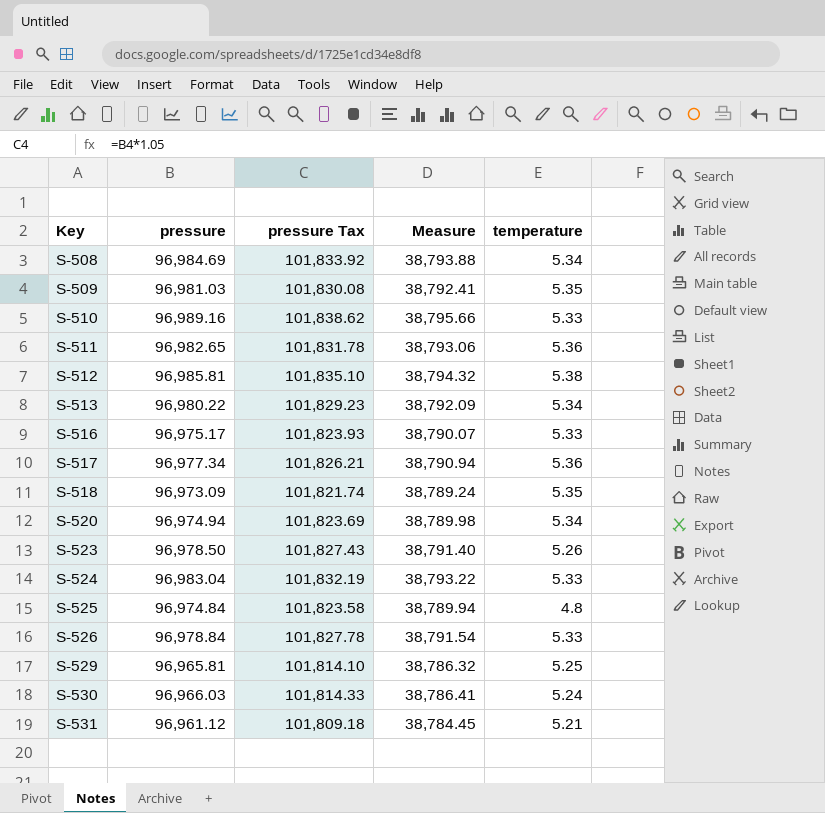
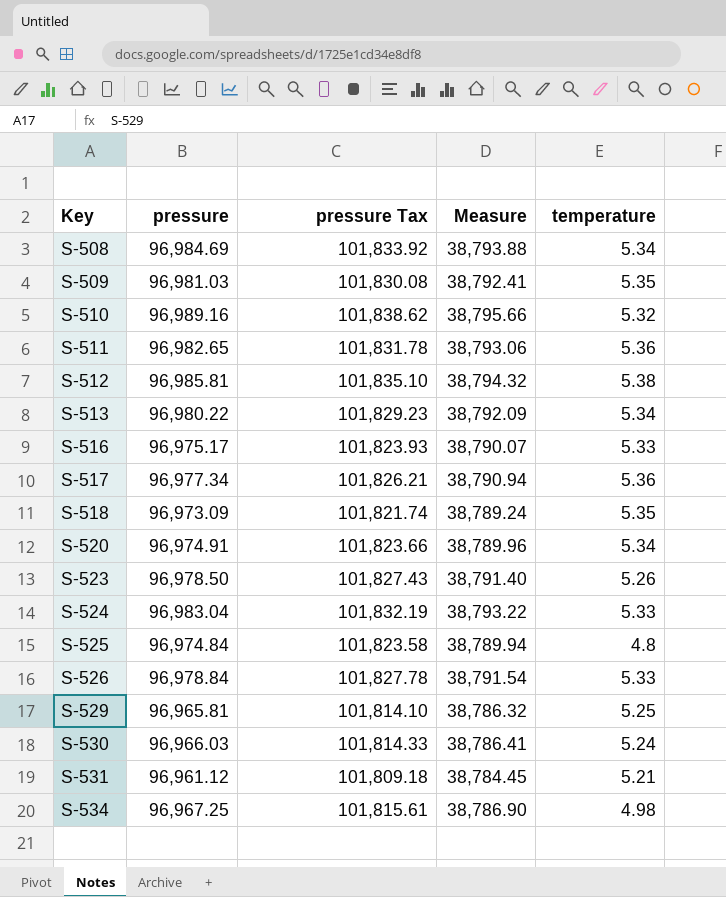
S-510 | temperature: 5.33 -> 5.32
S-520 | pressure: 96,974.94 -> 96,974.91
S-520 | pressure Tax: 101,823.69 -> 101,823.66
S-520 | Measure: 38,789.98 -> 38,789.96
row S-534: none -> 96,967.25 | 101,815.61 | 38,786.90 | 4.98

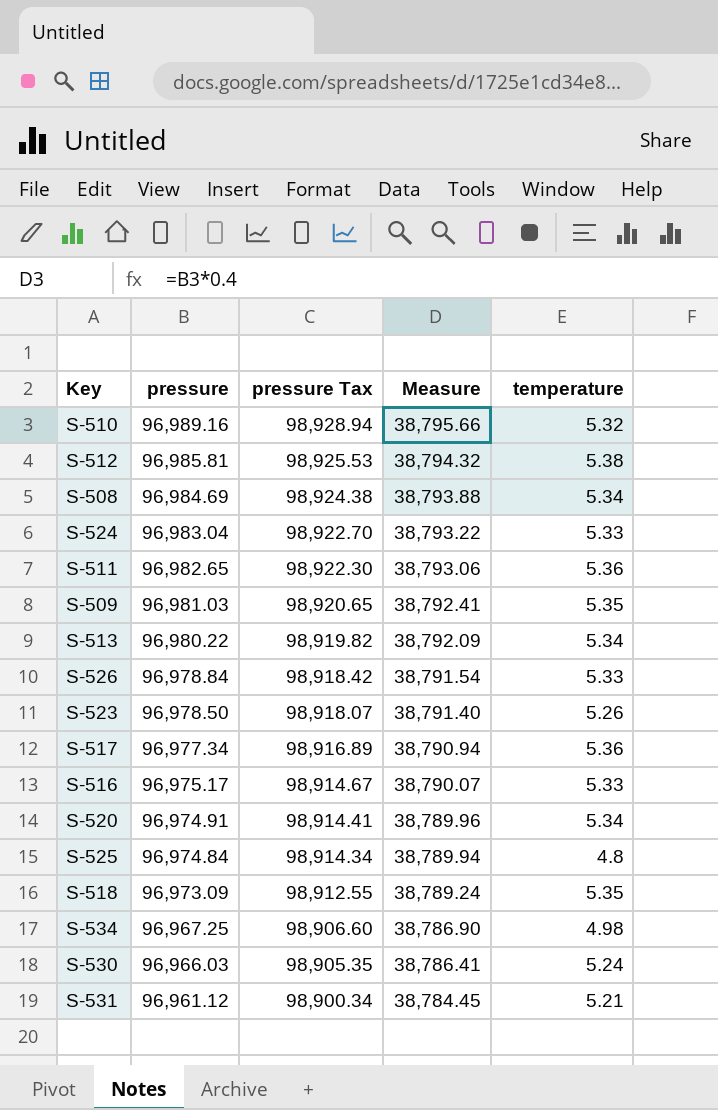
row order: Key ascending -> pressure descending
column pressure Tax | formula: [pressure] * 1.05 -> [pressure] * 1.02
row S-529: 96,965.81 | 101,814.10 | 38,786.32 | 5.25 -> none

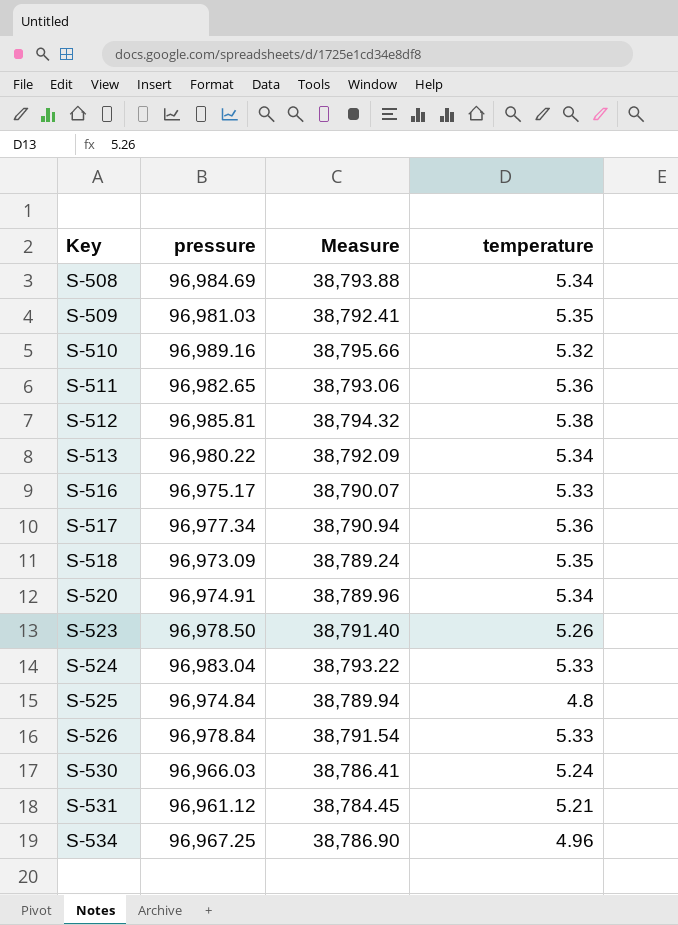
row order: pressure descending -> Key ascending
column pressure Tax | formula: [pressure] * 1.02 -> none
S-534 | temperature: 4.98 -> 4.96

